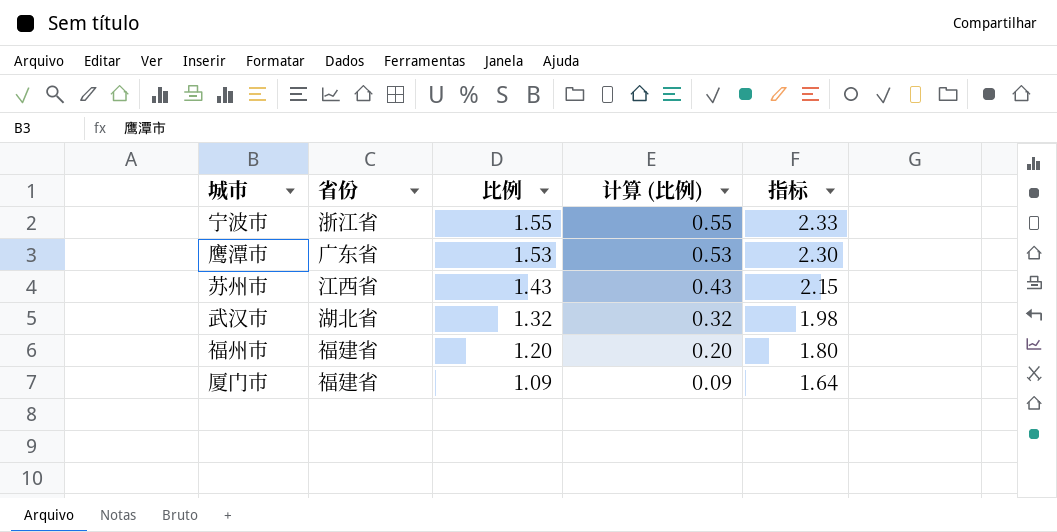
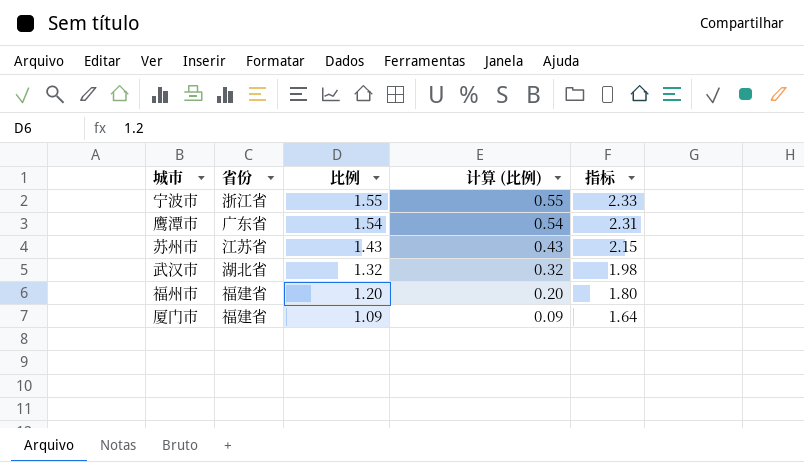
鹰潭市 | 比例: 1.53 -> 1.54
鹰潭市 | 计算 (比例): 0.53 -> 0.54
鹰潭市 | 指标: 2.30 -> 2.31
苏州市 | 省份: 江西省 -> 江苏省

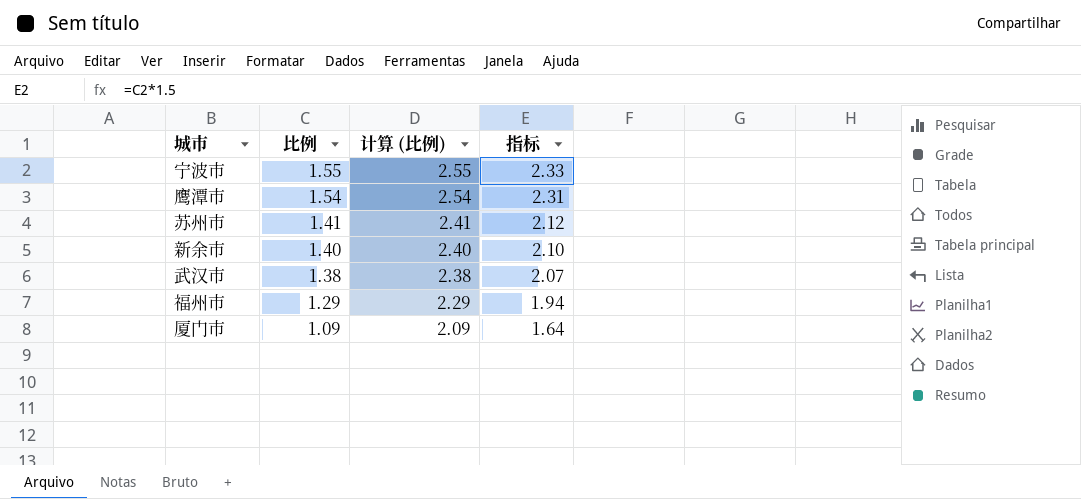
column 省份 | position: 2 -> none
column 计算 (比例) | formula: [比例] - 1 -> [比例] + 1
苏州市 | 比例: 1.43 -> 1.41
苏州市 | 指标: 2.15 -> 2.12
row 新余市: none -> 1.40 | 2.40 | 2.10
武汉市 | 比例: 1.32 -> 1.38
武汉市 | 指标: 1.98 -> 2.07
福州市 | 比例: 1.20 -> 1.29
福州市 | 指标: 1.80 -> 1.94

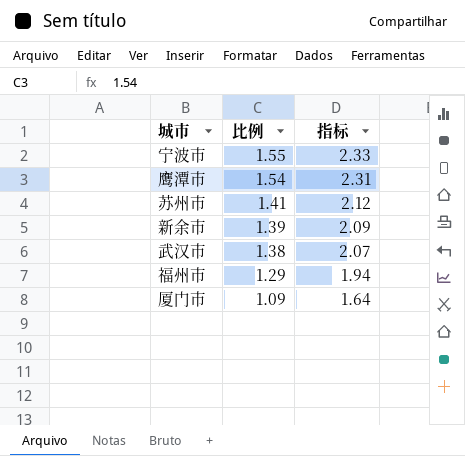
column 计算 (比例) | formula: [比例] + 1 -> none
新余市 | 比例: 1.40 -> 1.39
新余市 | 指标: 2.10 -> 2.09

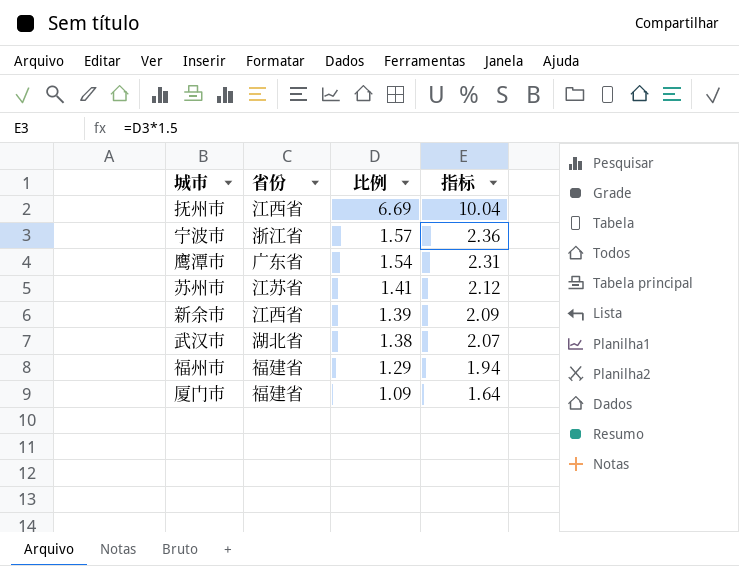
column 省份 | position: none -> 2
row 抚州市: none -> 江西省 | 6.69 | 10.04
宁波市 | 比例: 1.55 -> 1.57
宁波市 | 指标: 2.33 -> 2.36

